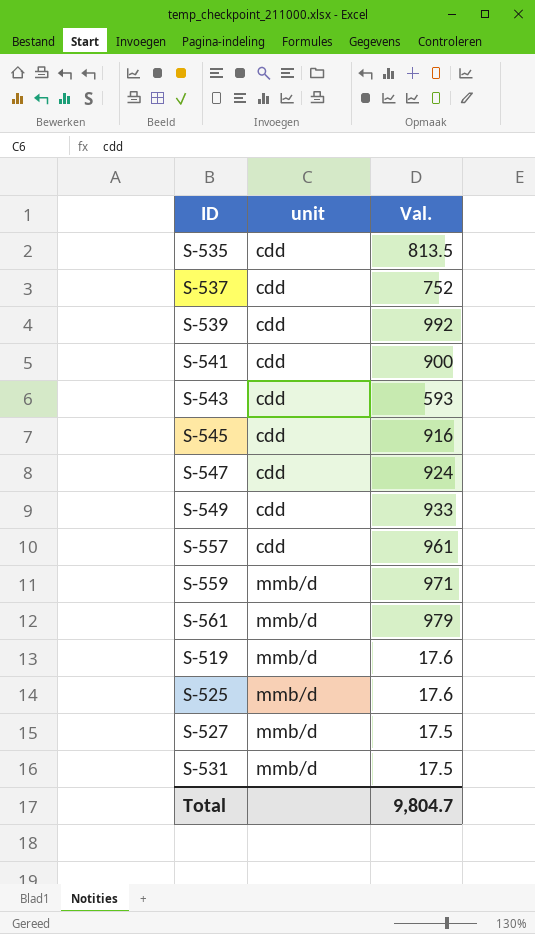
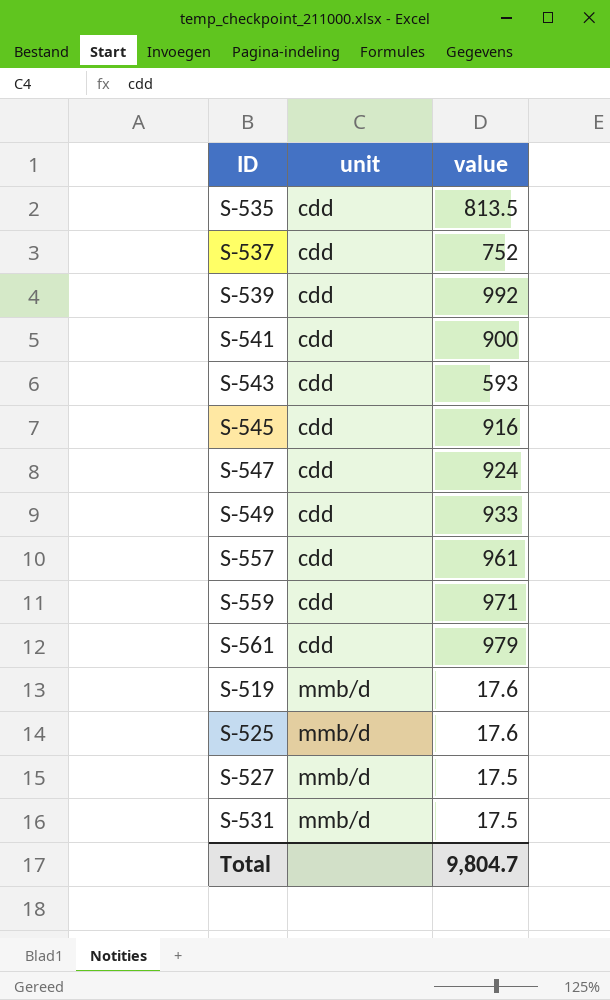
column name: Val. -> value
S-559 | unit: mmb/d -> cdd
S-561 | unit: mmb/d -> cdd

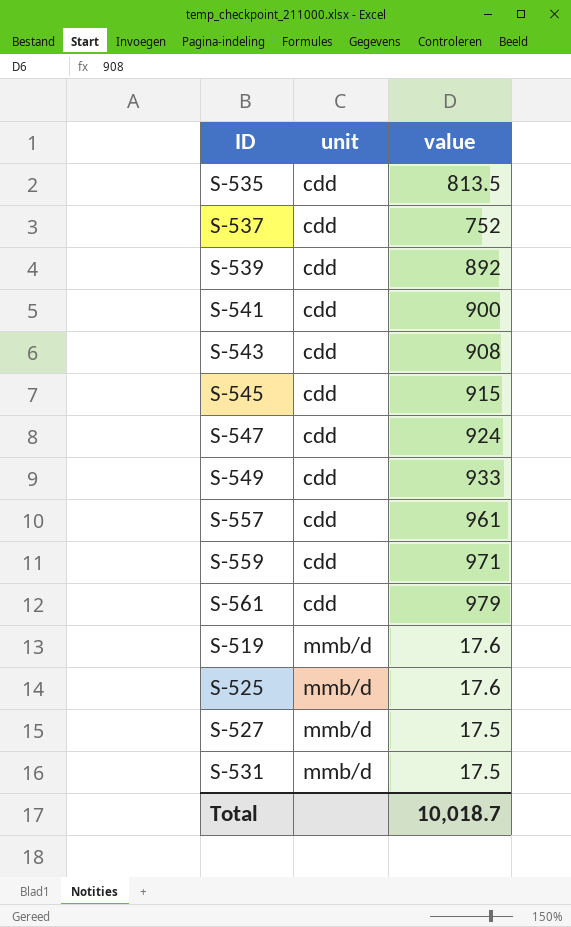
S-539 | value: 992 -> 892
S-543 | value: 593 -> 908
S-545 | value: 916 -> 915
Total | value: 9,804.7 -> 10,018.7

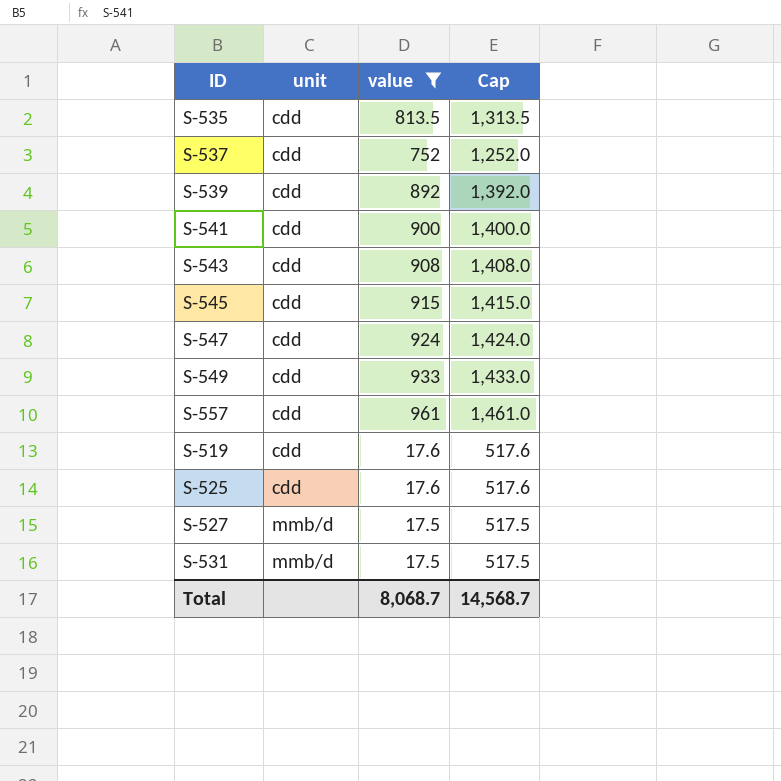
filter: none -> value <= 961
column Cap | formula: none -> [value] + 500
S-519 | unit: mmb/d -> cdd
S-525 | unit: mmb/d -> cdd
Total | value: 10,018.7 -> 8,068.7

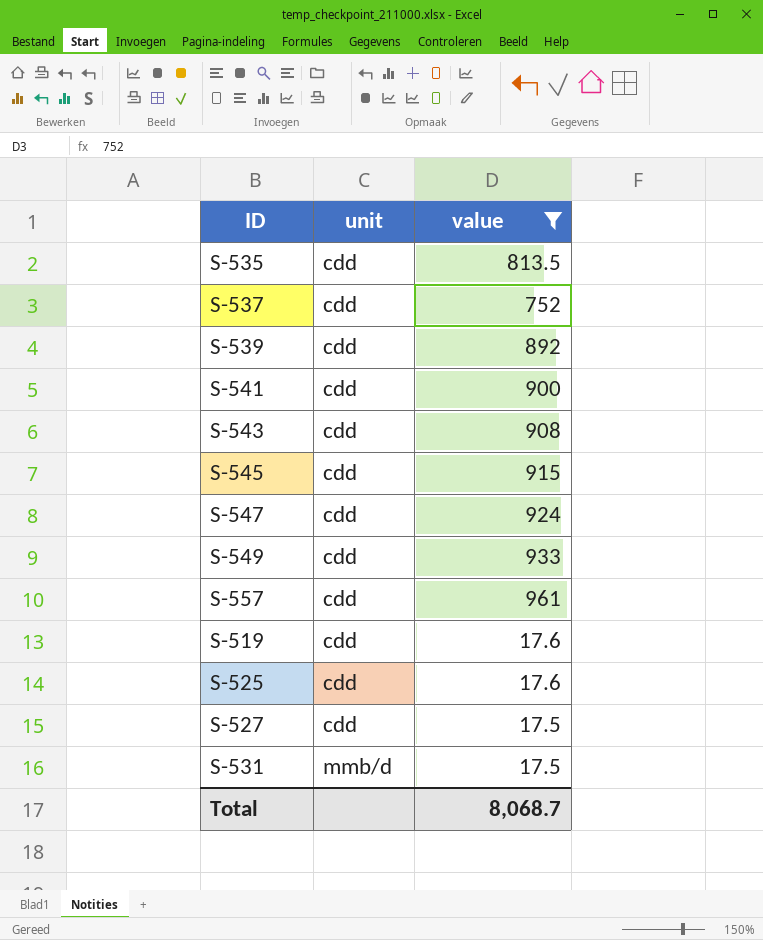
column Cap | formula: [value] + 500 -> none
S-527 | unit: mmb/d -> cdd

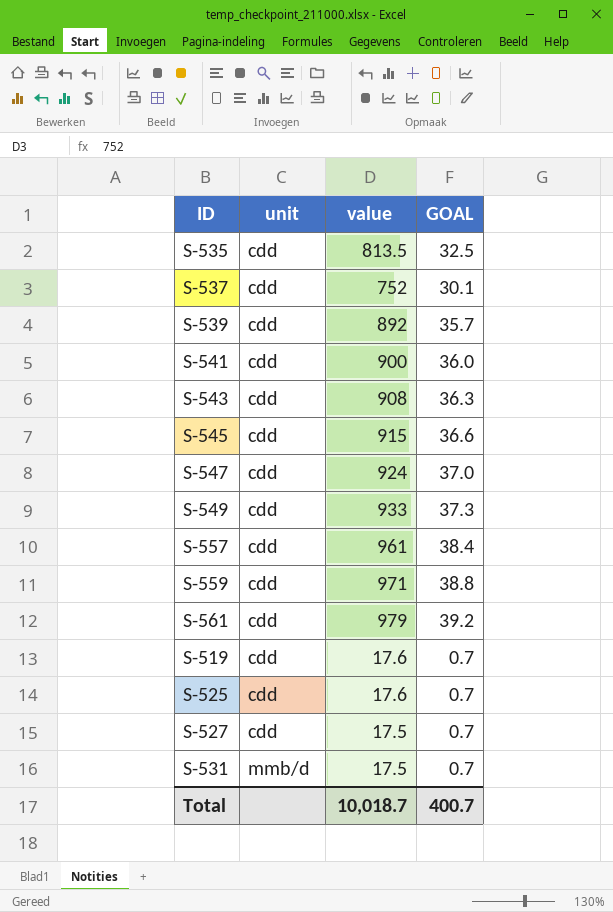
filter: value <= 961 -> none
column GOAL | formula: none -> [value] * 0.04
Total | value: 8,068.7 -> 10,018.7

